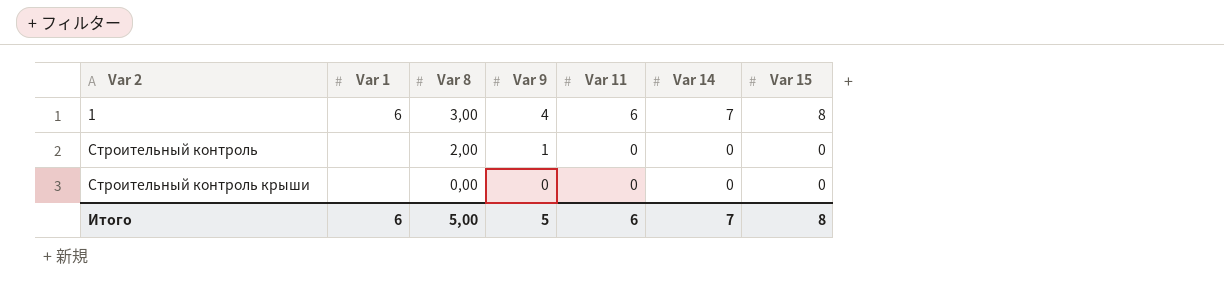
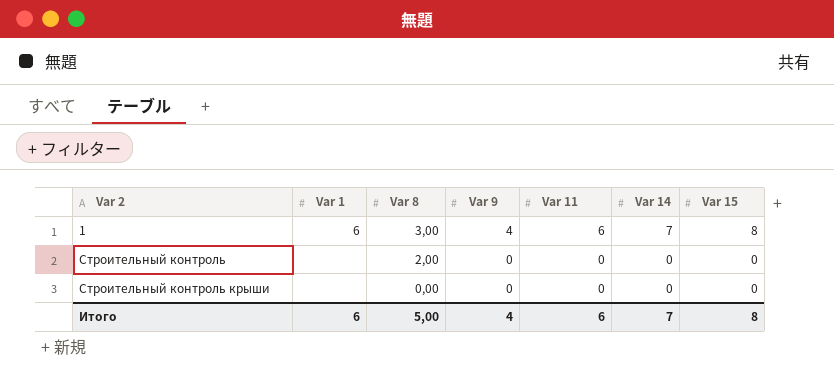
Строительный контроль | Var 9: 1 -> 0
Итого | Var 9: 5 -> 4

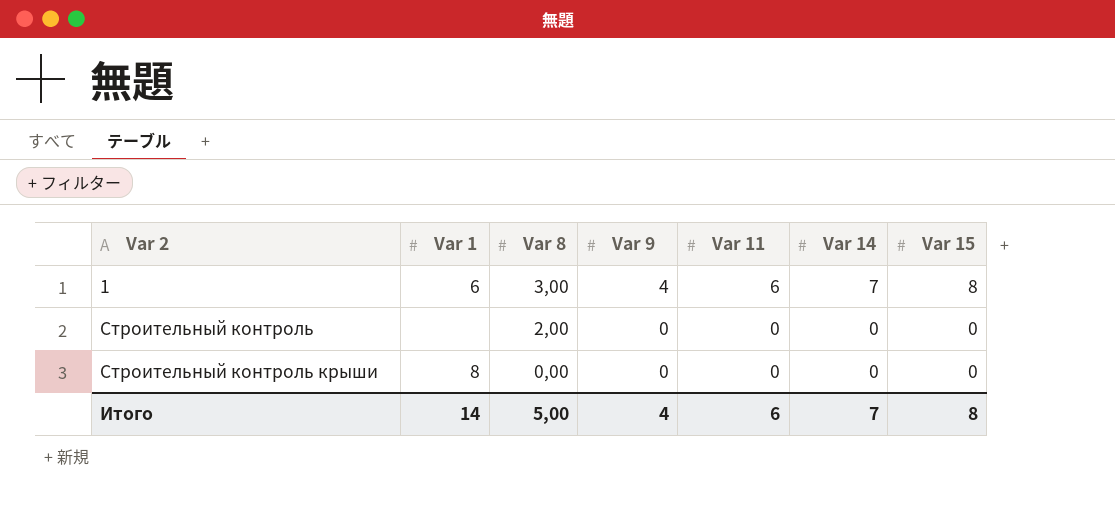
Строительный контроль крыши | Var 1: none -> 8
Итого | Var 1: 6 -> 14

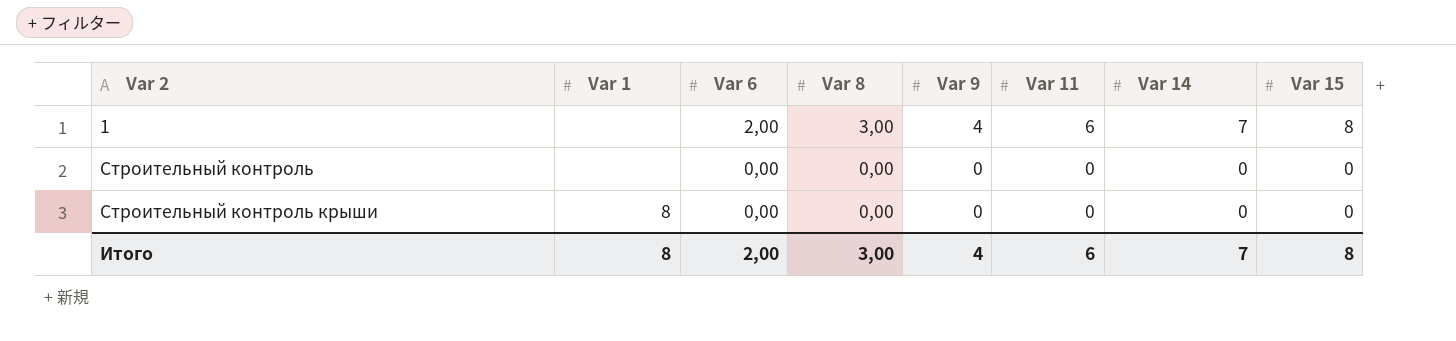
column Var 6 | position: none -> 3
1 | Var 1: 6 -> none
Строительный контроль | Var 8: 2,00 -> 0,00
Итого | Var 1: 14 -> 8
Итого | Var 8: 5,00 -> 3,00

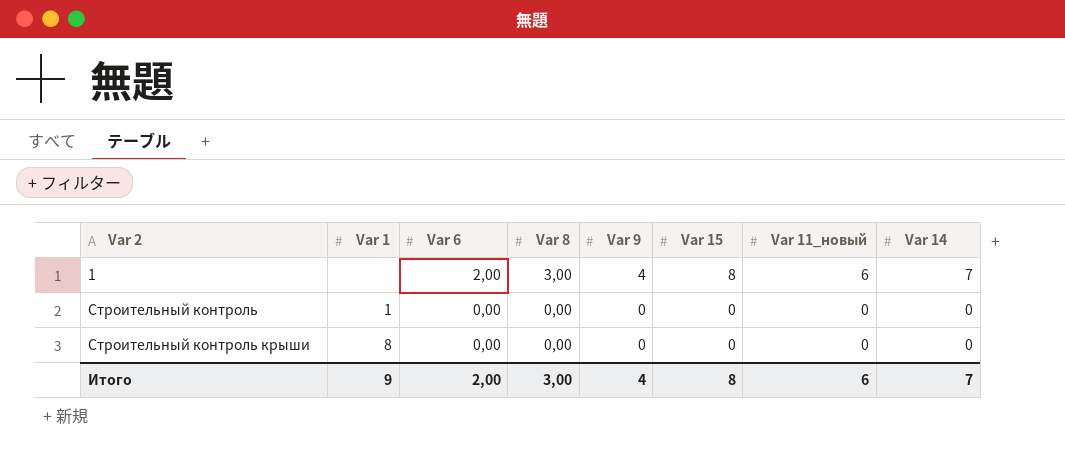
column Var 15 | position: 8 -> 6
column name: Var 11 -> Var 11_новый
Строительный контроль | Var 1: none -> 1
Итого | Var 1: 8 -> 9

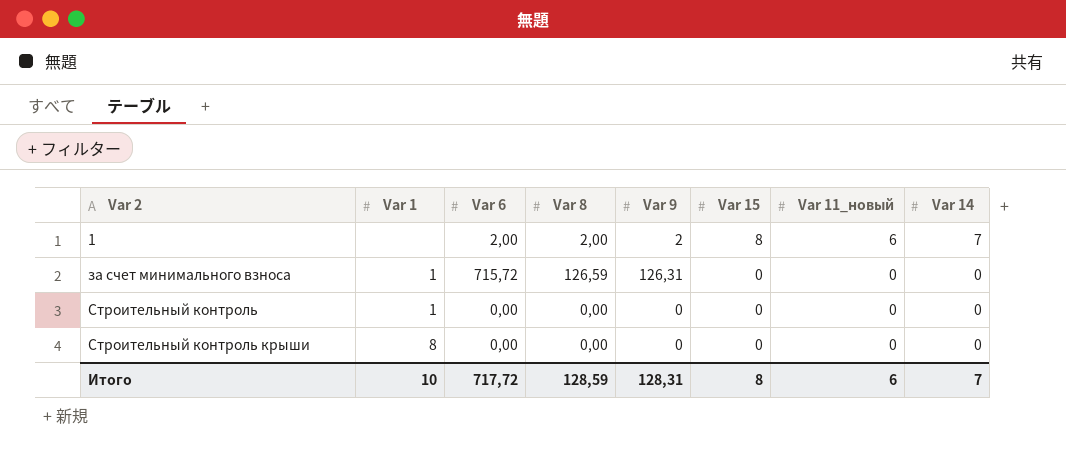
1 | Var 8: 3,00 -> 2,00
1 | Var 9: 4 -> 2
row за счет минимального взноса: none -> 1 | 715,72 | 126,59 | 126,31 | 0 | 0 | 0
Итого | Var 1: 9 -> 10
Итого | Var 6: 2,00 -> 717,72
Итого | Var 8: 3,00 -> 128,59
Итого | Var 9: 4 -> 128,31

